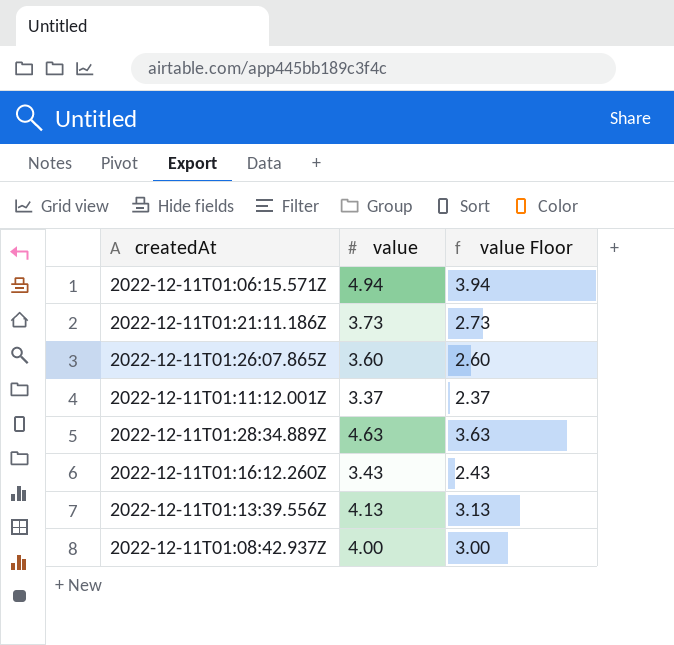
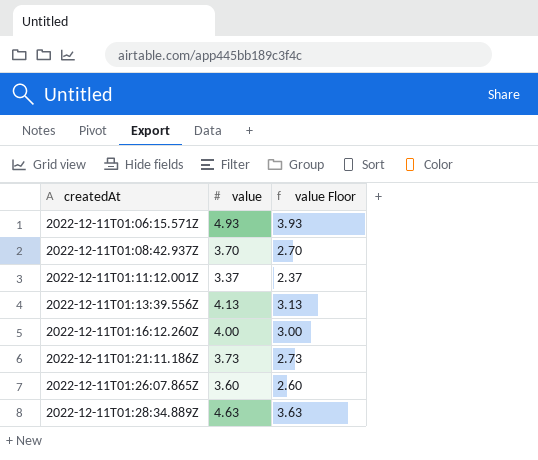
row order: none -> createdAt ascending
2022-12-11T01:06:15.571Z | value: 4.94 -> 4.93
2022-12-11T01:06:15.571Z | value Floor: 3.94 -> 3.93
2022-12-11T01:08:42.937Z | value: 4.00 -> 3.70
2022-12-11T01:08:42.937Z | value Floor: 3.00 -> 2.70
2022-12-11T01:16:12.260Z | value: 3.43 -> 4.00
2022-12-11T01:16:12.260Z | value Floor: 2.43 -> 3.00

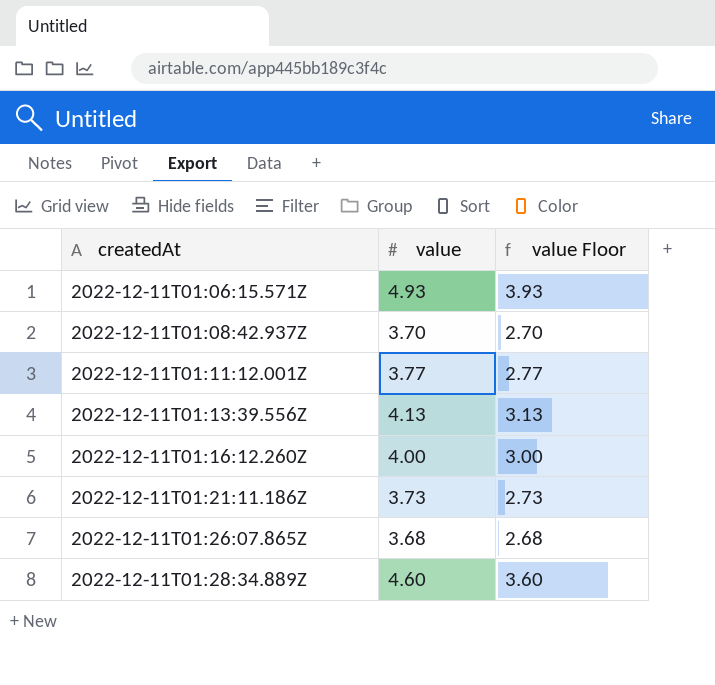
2022-12-11T01:11:12.001Z | value: 3.37 -> 3.77
2022-12-11T01:11:12.001Z | value Floor: 2.37 -> 2.77
2022-12-11T01:26:07.865Z | value: 3.60 -> 3.68
2022-12-11T01:26:07.865Z | value Floor: 2.60 -> 2.68
2022-12-11T01:28:34.889Z | value: 4.63 -> 4.60
2022-12-11T01:28:34.889Z | value Floor: 3.63 -> 3.60

